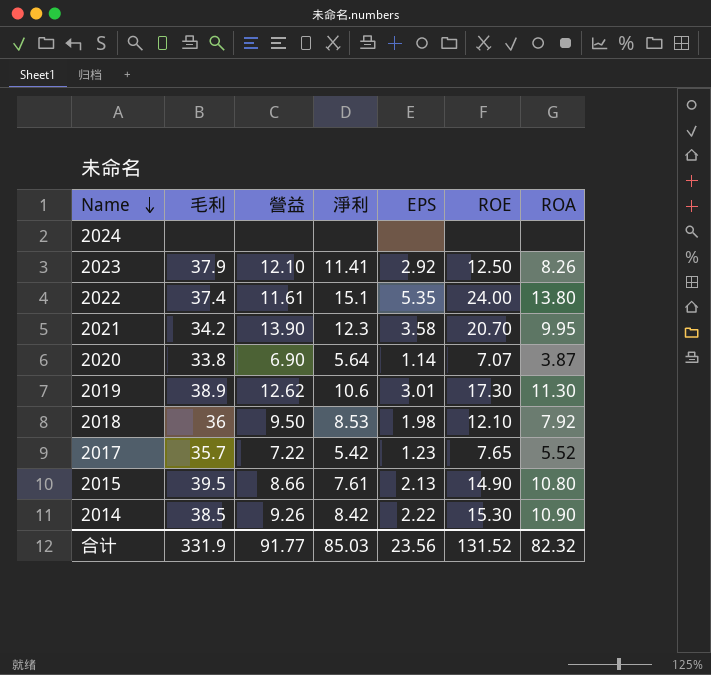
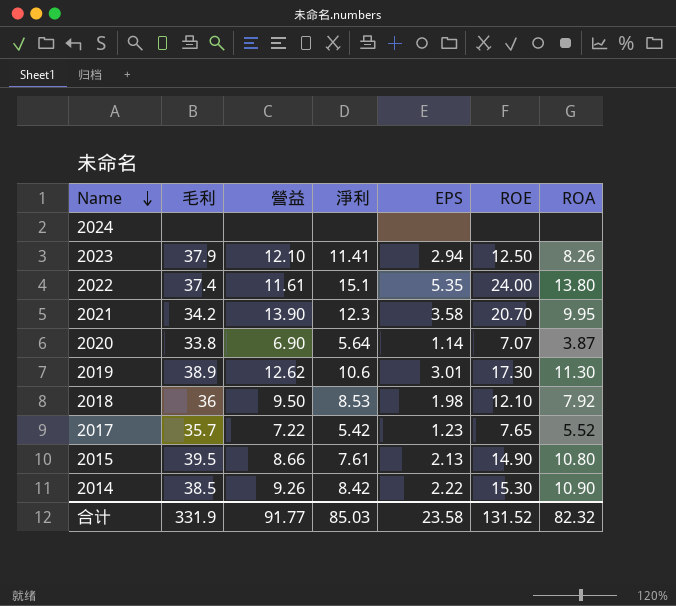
2023 | EPS: 2.92 -> 2.94
合计 | EPS: 23.56 -> 23.58

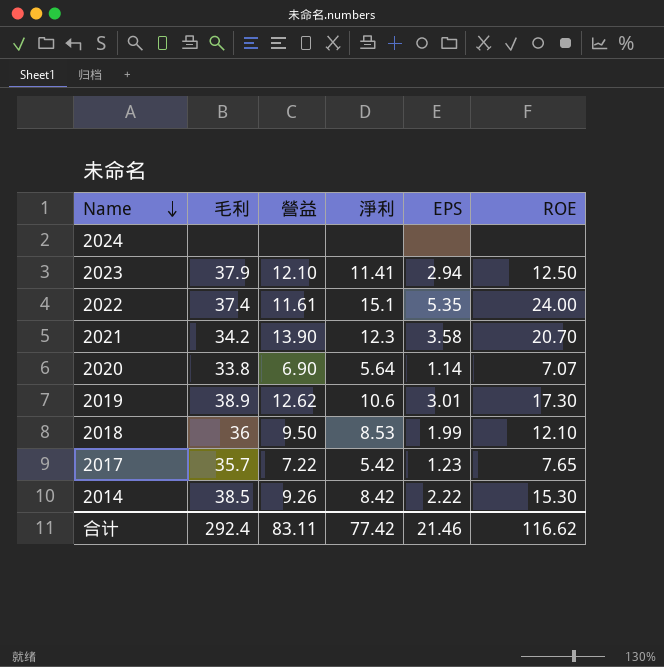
column ROA | position: 7 -> none
row 2015: 39.5 | 8.66 | 7.61 | 2.13 | 14.90 | 10.80 -> none
2018 | EPS: 1.98 -> 1.99
合计 | 毛利: 331.9 -> 292.4
合计 | 營益: 91.77 -> 83.11
合计 | 淨利: 85.03 -> 77.42
合计 | EPS: 23.58 -> 21.46
合计 | ROE: 131.52 -> 116.62

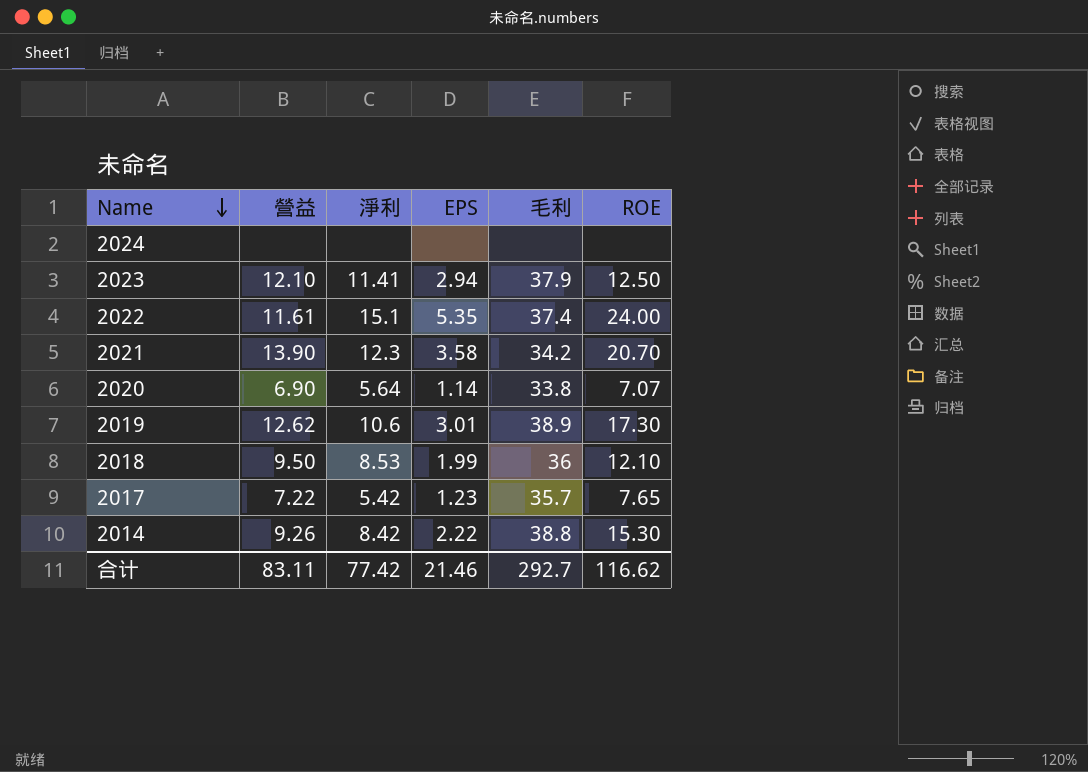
column 毛利 | position: 2 -> 5
2014 | 毛利: 38.5 -> 38.8
合计 | 毛利: 292.4 -> 292.7

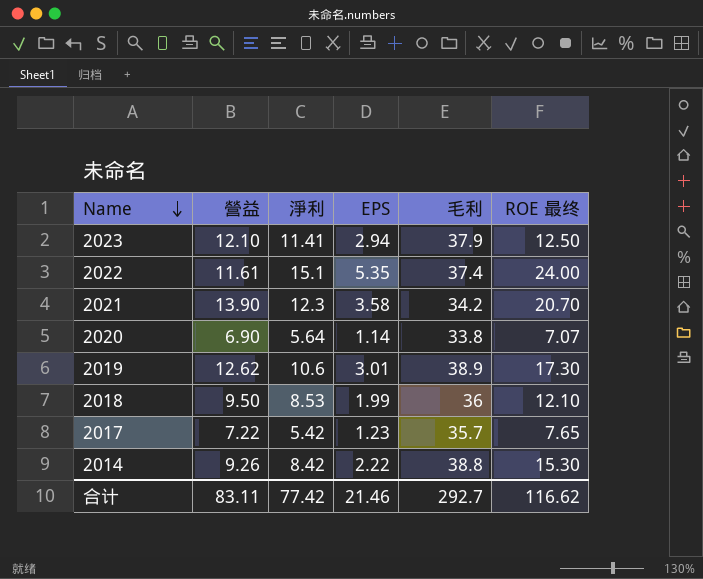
column name: ROE -> ROE 最终
row 2024: none | none | none | none | none -> none

